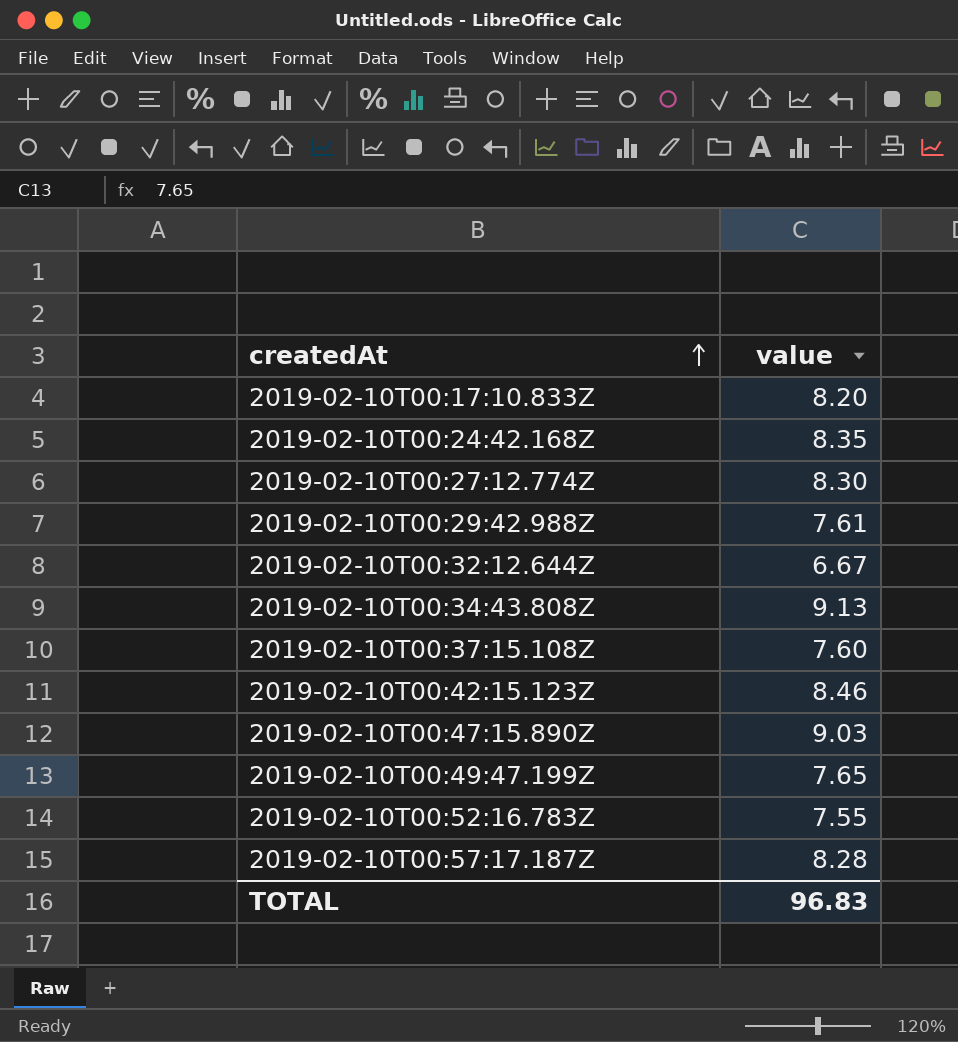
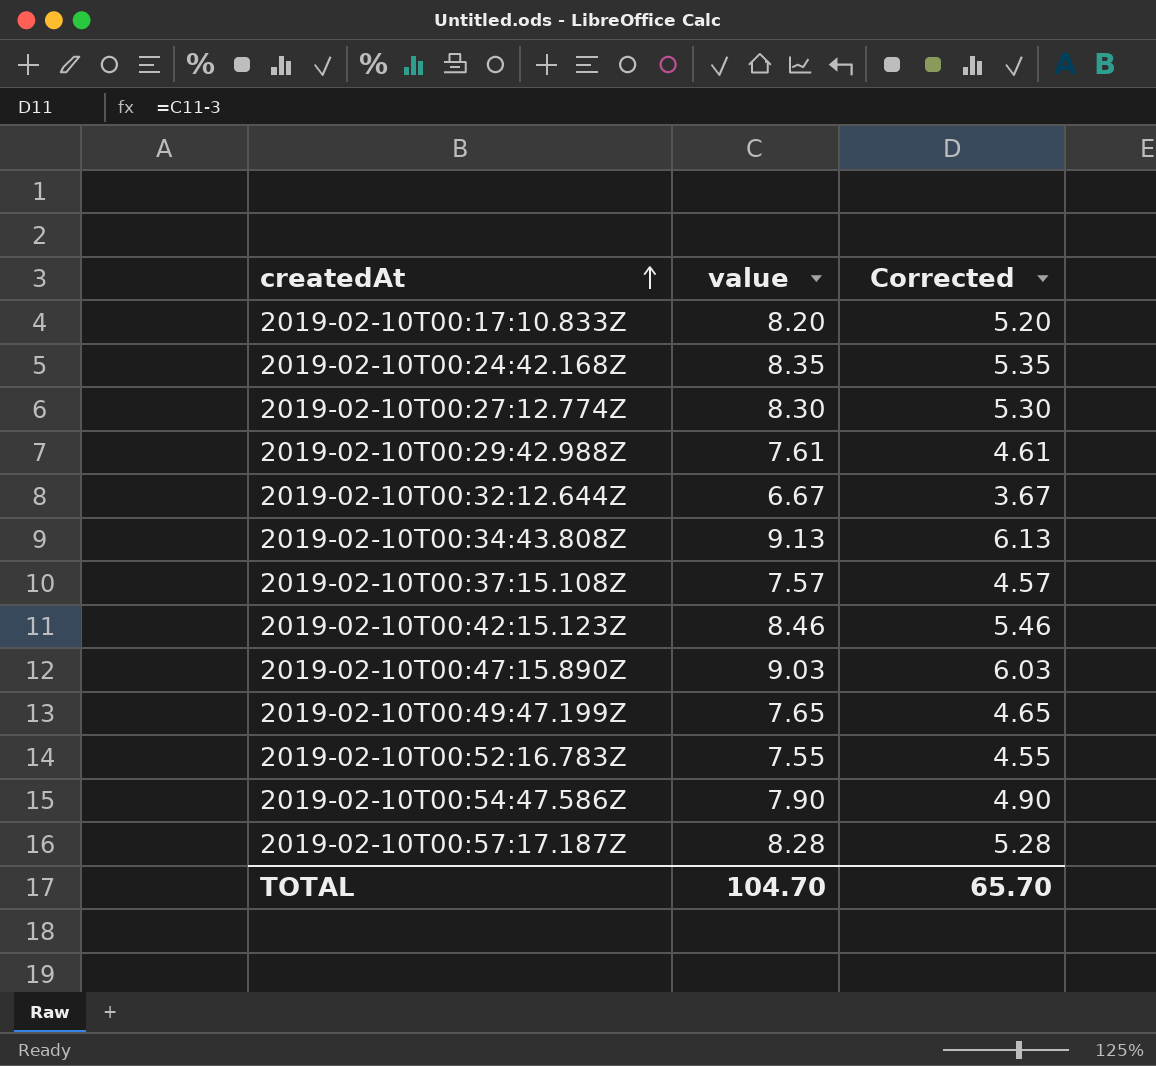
column Corrected | formula: none -> [value] - 3
2019-02-10T00:37:15.108Z | value: 7.60 -> 7.57
row 2019-02-10T00:54:47.586Z: none -> 7.90 | 4.90
TOTAL | value: 96.83 -> 104.70

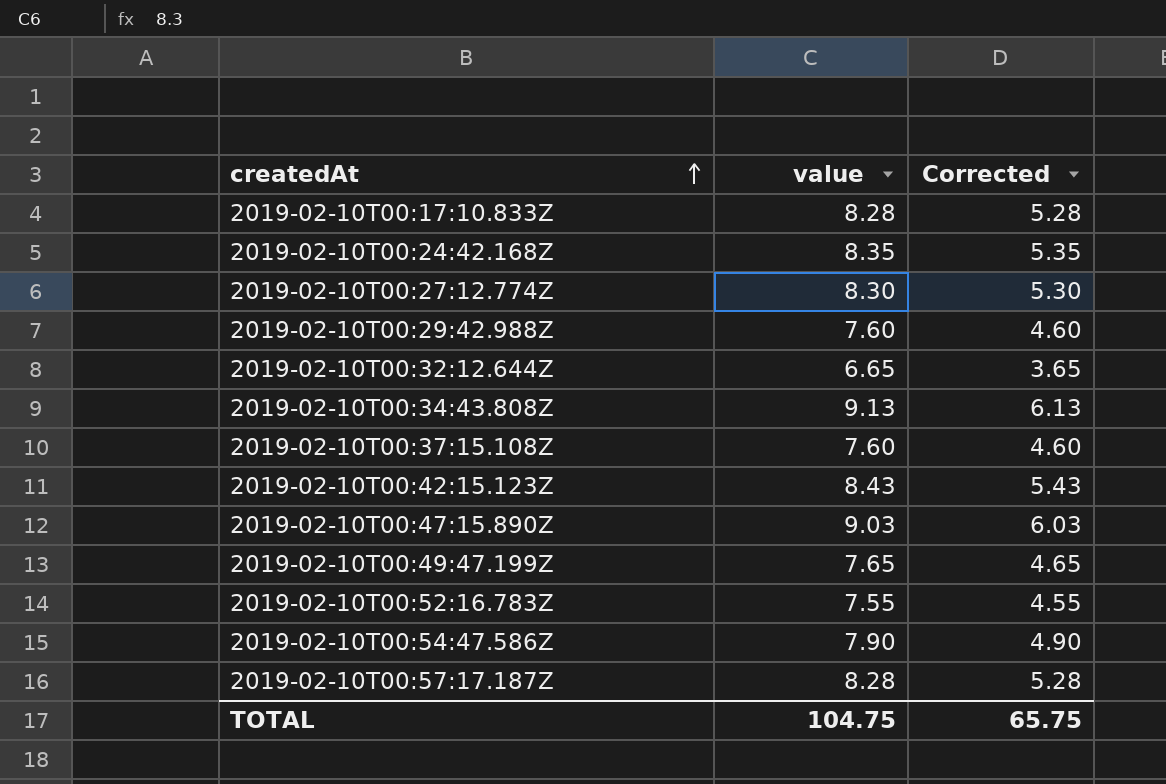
2019-02-10T00:17:10.833Z | value: 8.20 -> 8.28
2019-02-10T00:17:10.833Z | Corrected: 5.20 -> 5.28
2019-02-10T00:29:42.988Z | value: 7.61 -> 7.60
2019-02-10T00:29:42.988Z | Corrected: 4.61 -> 4.60
2019-02-10T00:32:12.644Z | value: 6.67 -> 6.65
2019-02-10T00:32:12.644Z | Corrected: 3.67 -> 3.65
2019-02-10T00:37:15.108Z | value: 7.57 -> 7.60
2019-02-10T00:37:15.108Z | Corrected: 4.57 -> 4.60
2019-02-10T00:42:15.123Z | value: 8.46 -> 8.43
2019-02-10T00:42:15.123Z | Corrected: 5.46 -> 5.43
TOTAL | value: 104.70 -> 104.75
TOTAL | Corrected: 65.70 -> 65.75

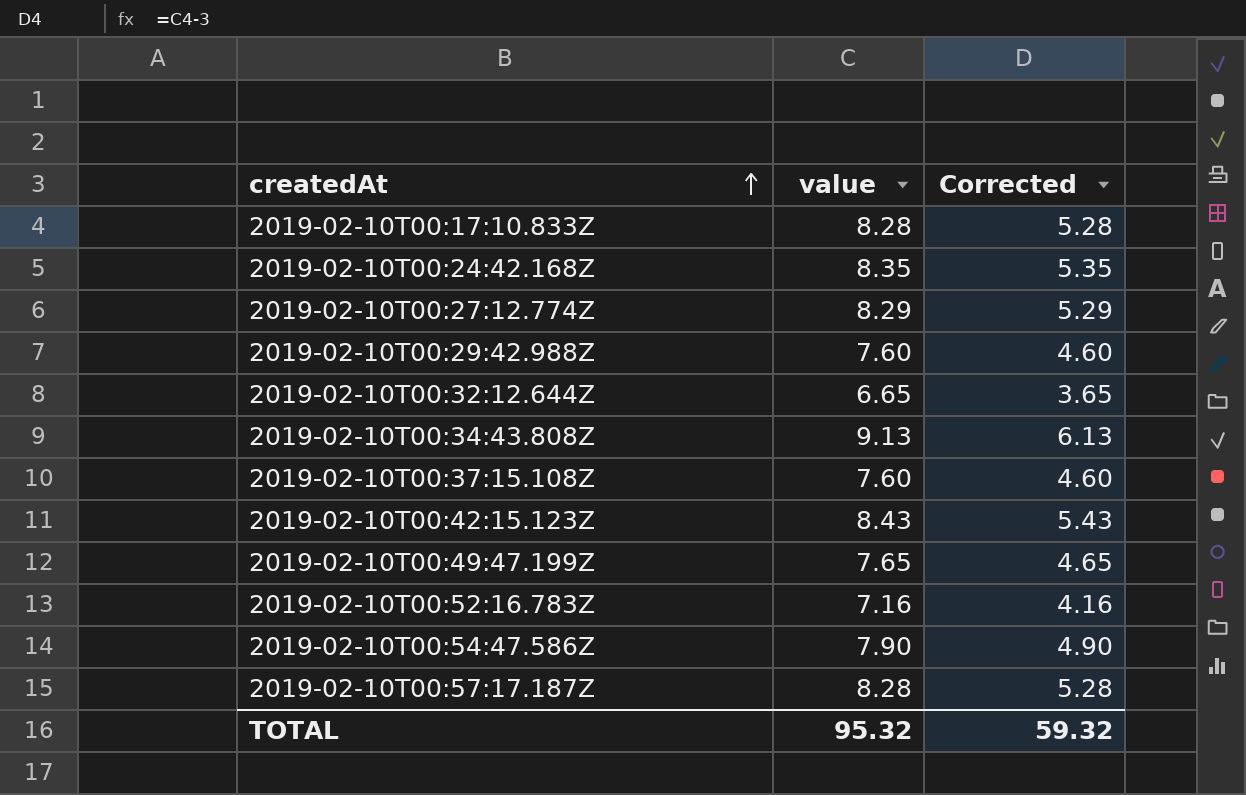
row 2019-02-10T00:47:15.890Z: 9.03 | 6.03 -> none
2019-02-10T00:27:12.774Z | value: 8.30 -> 8.29
2019-02-10T00:27:12.774Z | Corrected: 5.30 -> 5.29
2019-02-10T00:52:16.783Z | value: 7.55 -> 7.16
2019-02-10T00:52:16.783Z | Corrected: 4.55 -> 4.16
TOTAL | value: 104.75 -> 95.32
TOTAL | Corrected: 65.75 -> 59.32

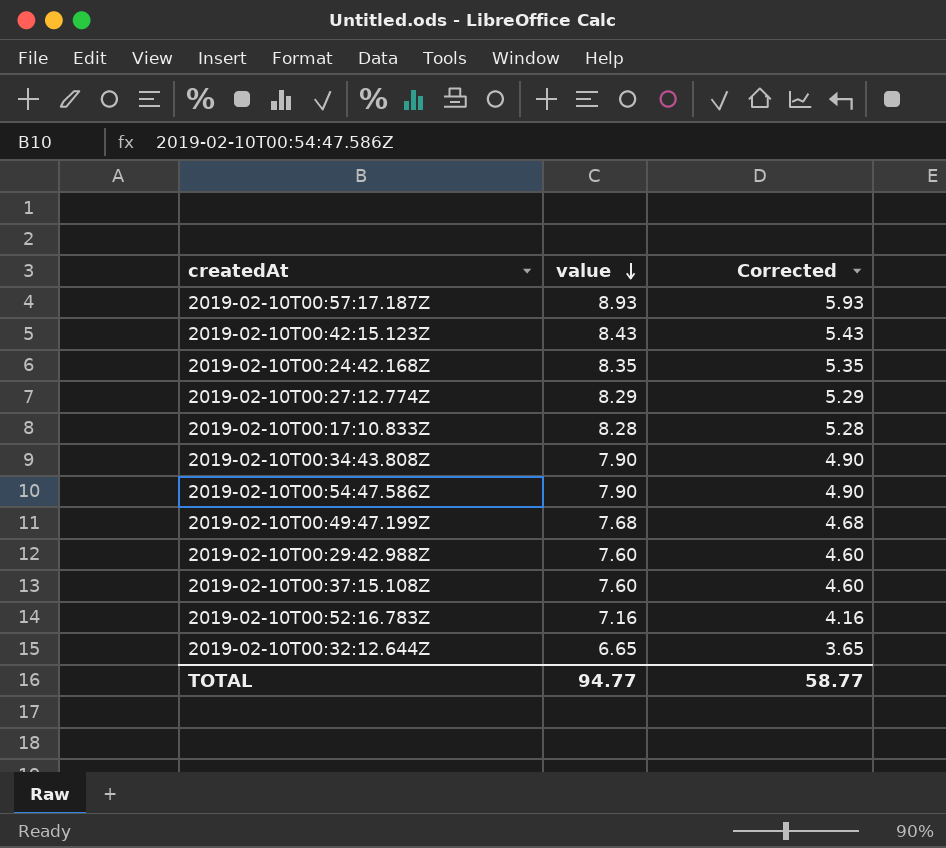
row order: createdAt ascending -> value descending
2019-02-10T00:57:17.187Z | value: 8.28 -> 8.93
2019-02-10T00:57:17.187Z | Corrected: 5.28 -> 5.93
2019-02-10T00:34:43.808Z | value: 9.13 -> 7.90
2019-02-10T00:34:43.808Z | Corrected: 6.13 -> 4.90
2019-02-10T00:49:47.199Z | value: 7.65 -> 7.68
2019-02-10T00:49:47.199Z | Corrected: 4.65 -> 4.68
TOTAL | value: 95.32 -> 94.77
TOTAL | Corrected: 59.32 -> 58.77

